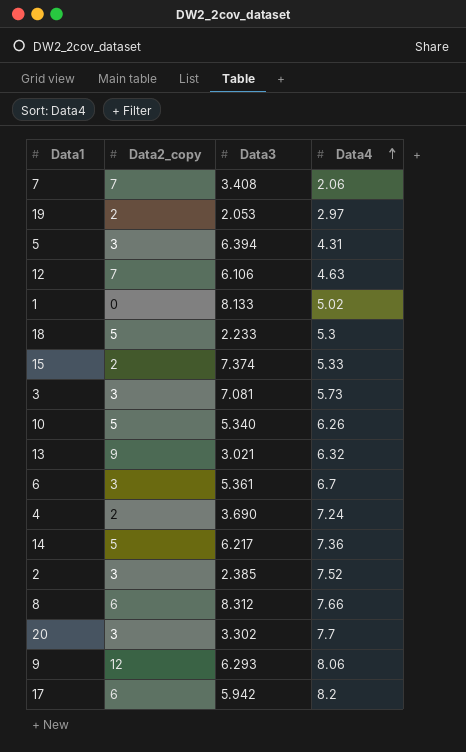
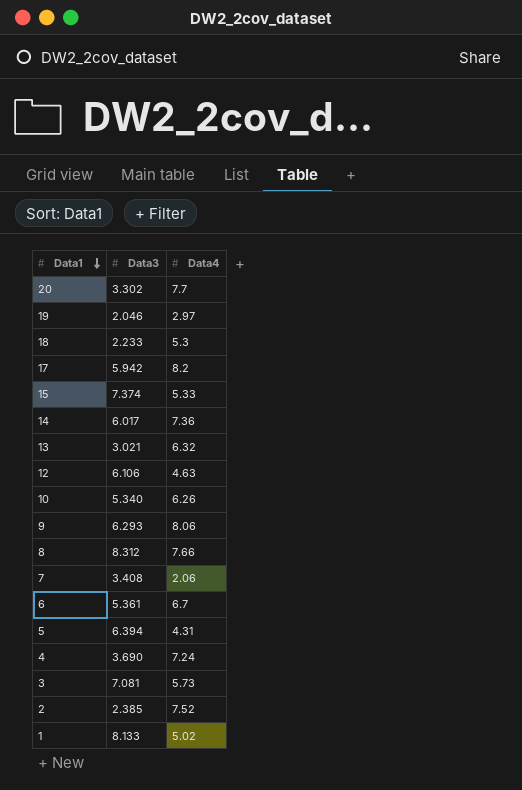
row order: Data4 ascending -> Data1 descending
column Data2_copy | position: 2 -> none
19 | Data3: 2.053 -> 2.046
14 | Data3: 6.217 -> 6.017

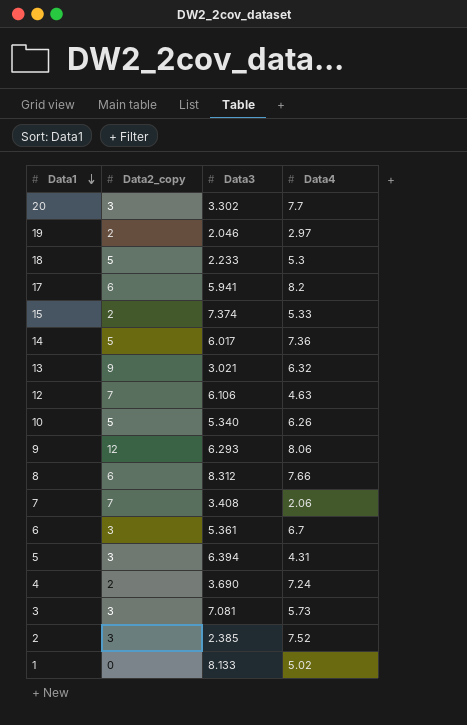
column Data2_copy | position: none -> 2
17 | Data3: 5.942 -> 5.941

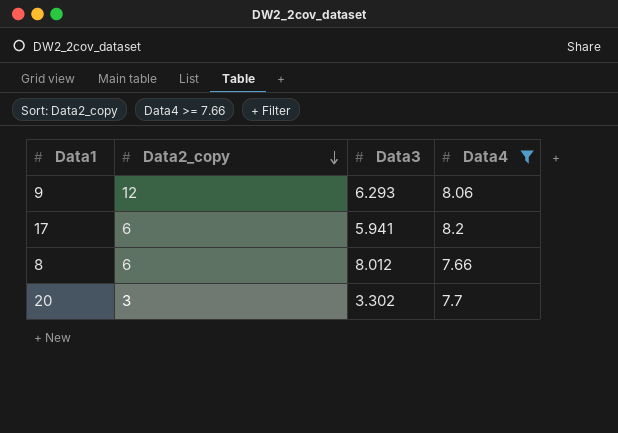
filter: none -> Data4 >= 7.66
row order: Data1 descending -> Data2_copy descending
8 | Data3: 8.312 -> 8.012

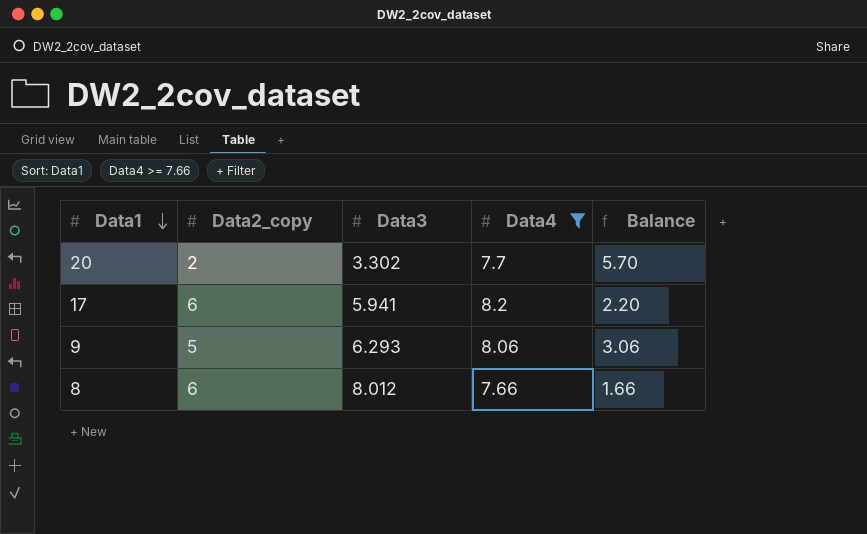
row order: Data2_copy descending -> Data1 descending
column Balance | formula: none -> [Data4] - [Data2_copy]
20 | Data2_copy: 3 -> 2
9 | Data2_copy: 12 -> 5

